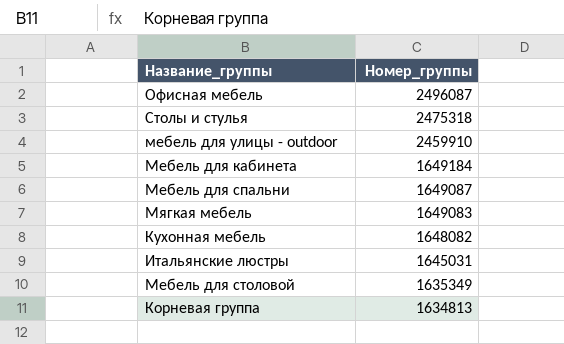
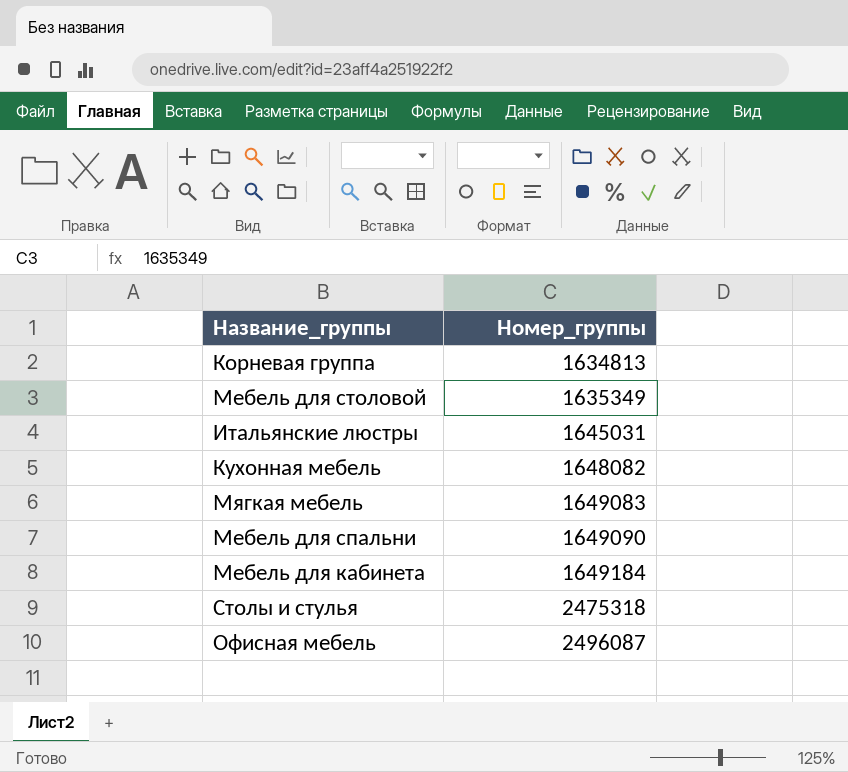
row order: Номер_группы descending -> Номер_группы ascending
row мебель для улицы - outdoor: 2459910 -> none
Мебель для спальни | Номер_группы: 1649087 -> 1649090

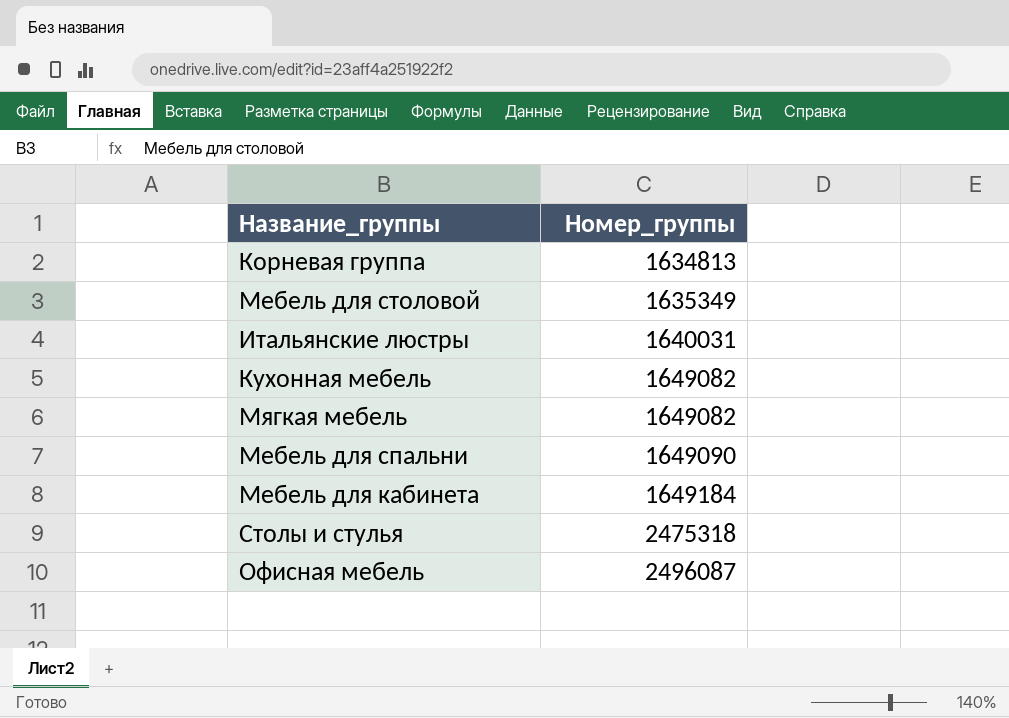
Итальянские люстры | Номер_группы: 1645031 -> 1640031
Кухонная мебель | Номер_группы: 1648082 -> 1649082
Мягкая мебель | Номер_группы: 1649083 -> 1649082

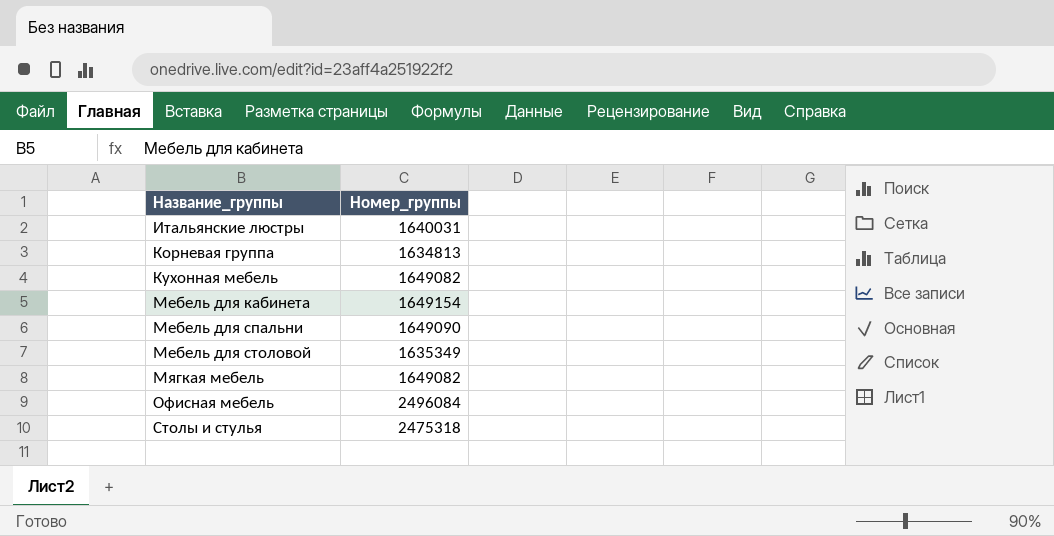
row order: Номер_группы ascending -> Название_группы ascending
Мебель для кабинета | Номер_группы: 1649184 -> 1649154
Офисная мебель | Номер_группы: 2496087 -> 2496084

